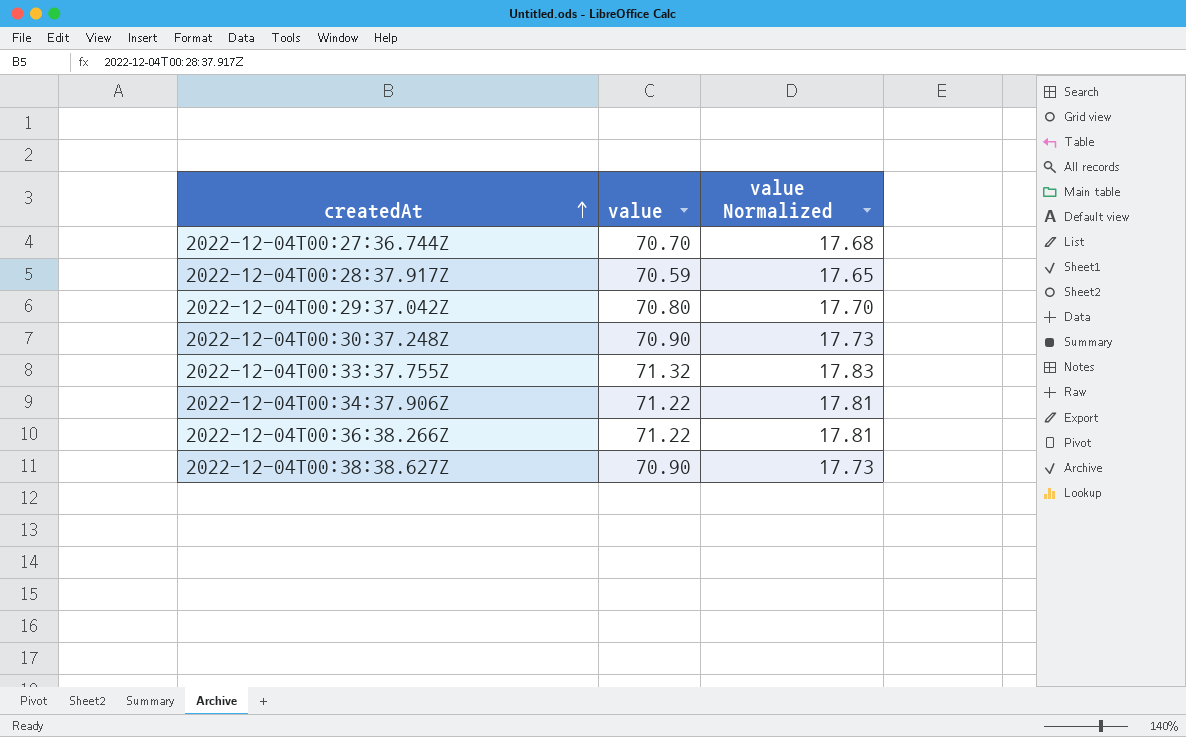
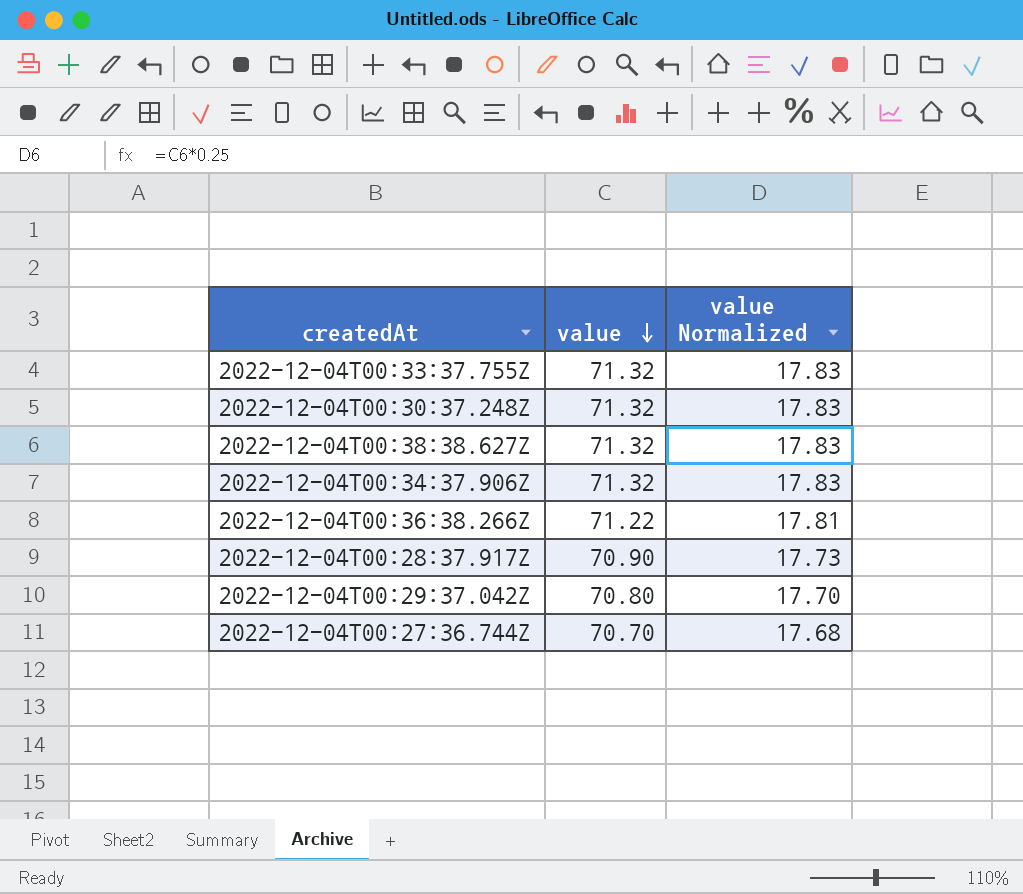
row order: createdAt ascending -> value descending
2022-12-04T00:30:37.248Z | value: 70.90 -> 71.32
2022-12-04T00:30:37.248Z | value Normalized: 17.73 -> 17.83
2022-12-04T00:38:38.627Z | value: 70.90 -> 71.32
2022-12-04T00:38:38.627Z | value Normalized: 17.73 -> 17.83
2022-12-04T00:34:37.906Z | value: 71.22 -> 71.32
2022-12-04T00:34:37.906Z | value Normalized: 17.81 -> 17.83
2022-12-04T00:28:37.917Z | value: 70.59 -> 70.90
2022-12-04T00:28:37.917Z | value Normalized: 17.65 -> 17.73

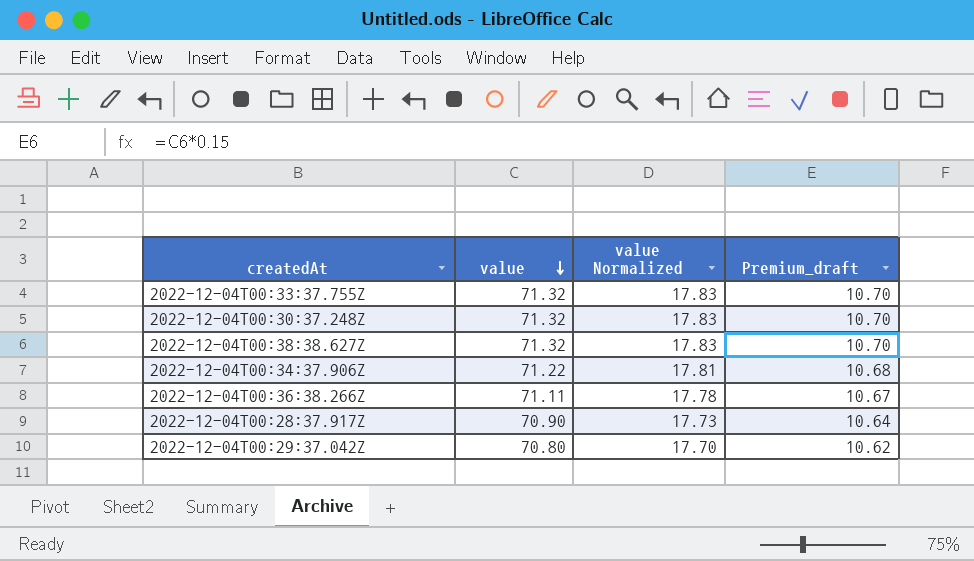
column Premium_draft | formula: none -> [value] * 0.15
row 2022-12-04T00:27:36.744Z: 70.70 | 17.68 -> none
2022-12-04T00:34:37.906Z | value: 71.32 -> 71.22
2022-12-04T00:34:37.906Z | value Normalized: 17.83 -> 17.81
2022-12-04T00:36:38.266Z | value: 71.22 -> 71.11
2022-12-04T00:36:38.266Z | value Normalized: 17.81 -> 17.78

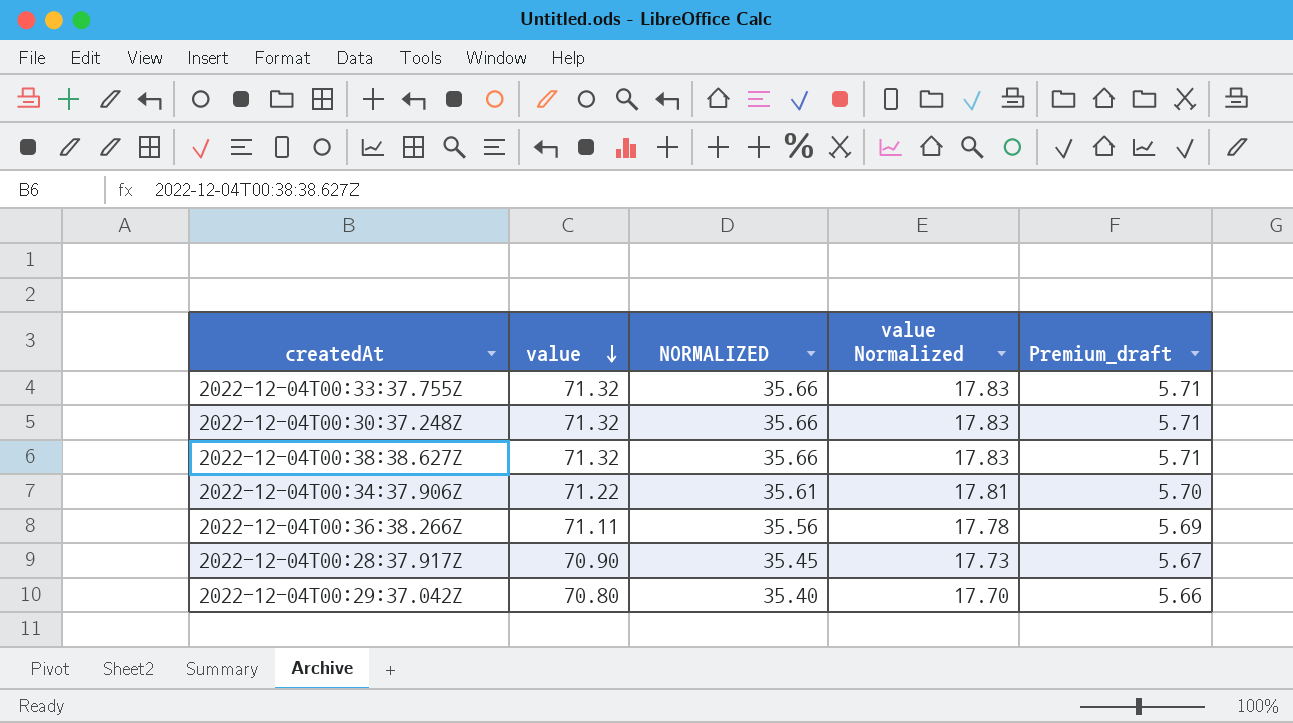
column NORMALIZED | formula: none -> [value] * 0.5
column Premium_draft | formula: [value] * 0.15 -> [value] * 0.08

